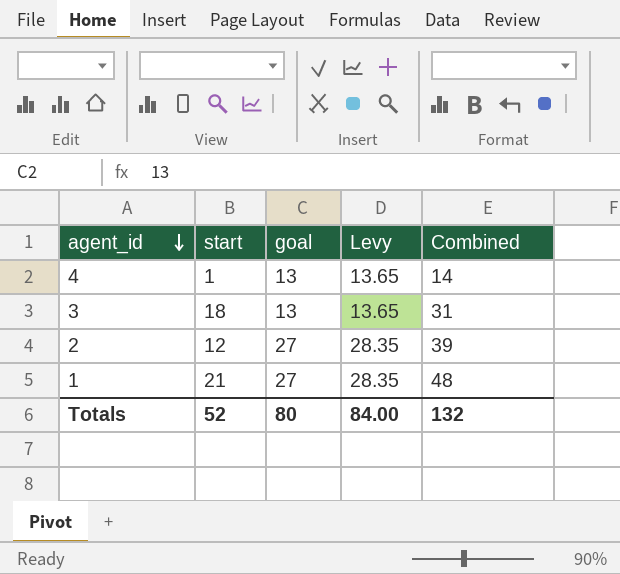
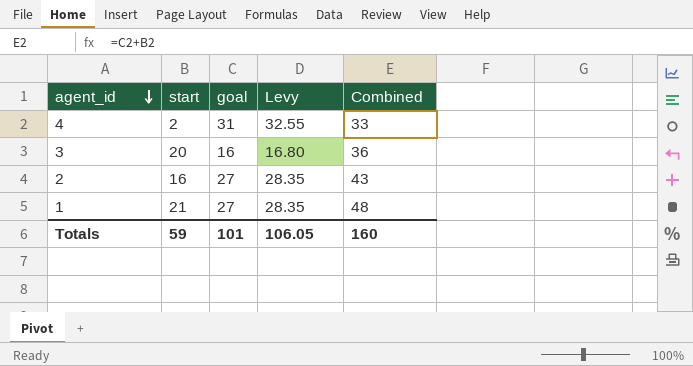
4 | start: 1 -> 2
4 | goal: 13 -> 31
4 | Levy: 13.65 -> 32.55
4 | Combined: 14 -> 33
3 | start: 18 -> 20
3 | goal: 13 -> 16
3 | Levy: 13.65 -> 16.80
3 | Combined: 31 -> 36
2 | start: 12 -> 16
2 | Combined: 39 -> 43
Totals | start: 52 -> 59
Totals | goal: 80 -> 101
Totals | Levy: 84.00 -> 106.05
Totals | Combined: 132 -> 160

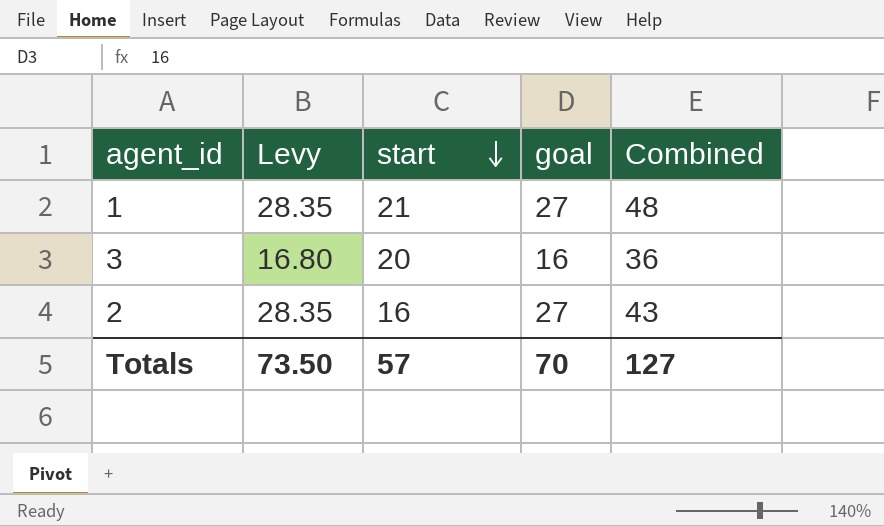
row order: agent_id descending -> start descending
column Levy | position: 4 -> 2
row 4: 2 | 31 | 32.55 | 33 -> none
Totals | Levy: 106.05 -> 73.50
Totals | start: 59 -> 57
Totals | goal: 101 -> 70
Totals | Combined: 160 -> 127

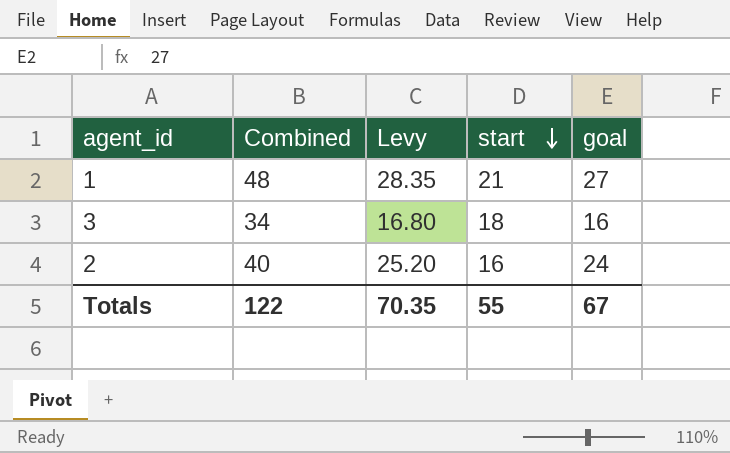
column Combined | position: 5 -> 2
3 | Combined: 36 -> 34
3 | start: 20 -> 18
2 | Combined: 43 -> 40
2 | Levy: 28.35 -> 25.20
2 | goal: 27 -> 24
Totals | Combined: 127 -> 122
Totals | Levy: 73.50 -> 70.35
Totals | start: 57 -> 55
Totals | goal: 70 -> 67

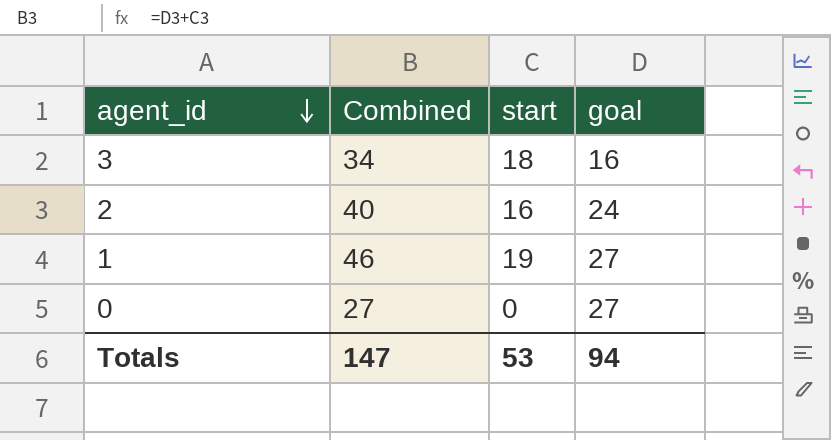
row order: start descending -> agent_id descending
column Levy | formula: [goal] * 1.05 -> none
1 | Combined: 48 -> 46
1 | start: 21 -> 19
row 0: none -> 27 | 0 | 27
Totals | Combined: 122 -> 147
Totals | start: 55 -> 53
Totals | goal: 67 -> 94

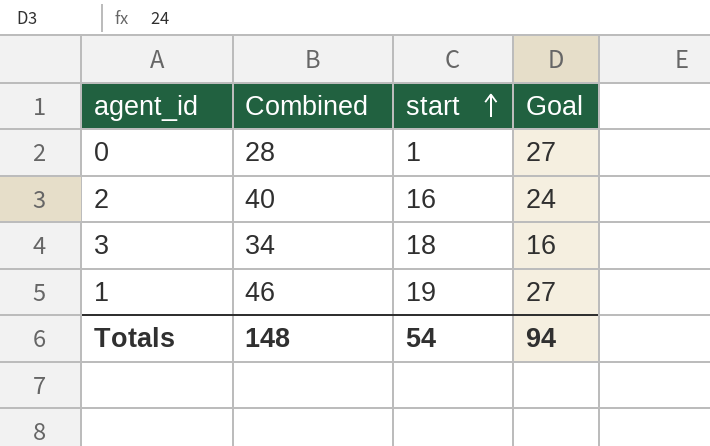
row order: agent_id descending -> start ascending
column name: goal -> Goal
0 | Combined: 27 -> 28
0 | start: 0 -> 1
Totals | Combined: 147 -> 148
Totals | start: 53 -> 54

